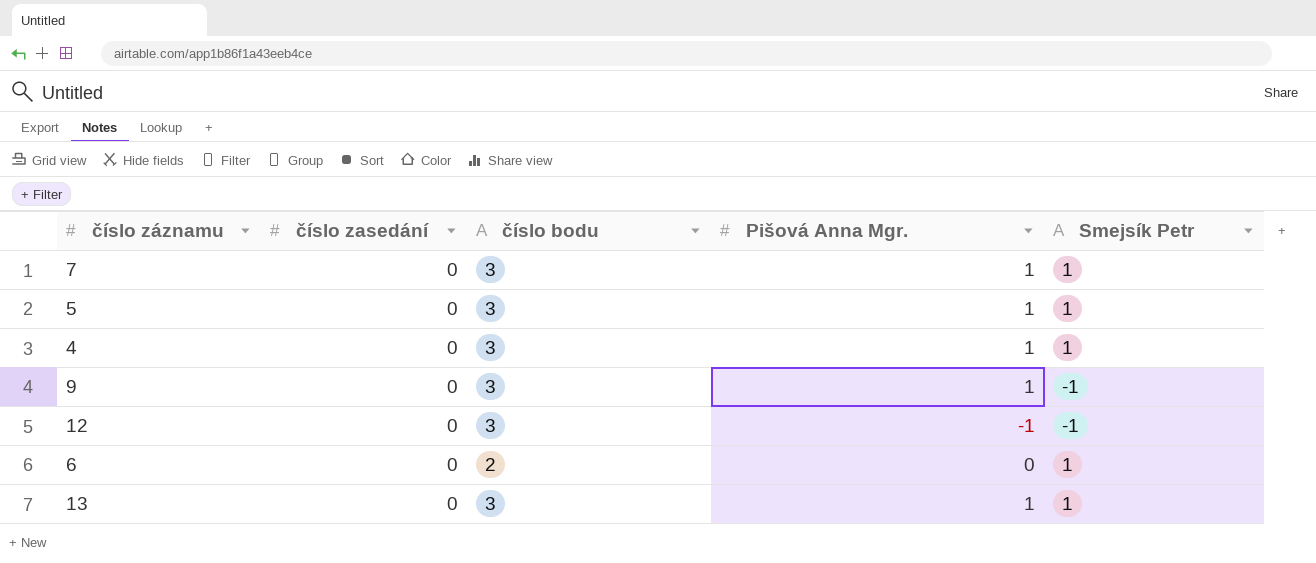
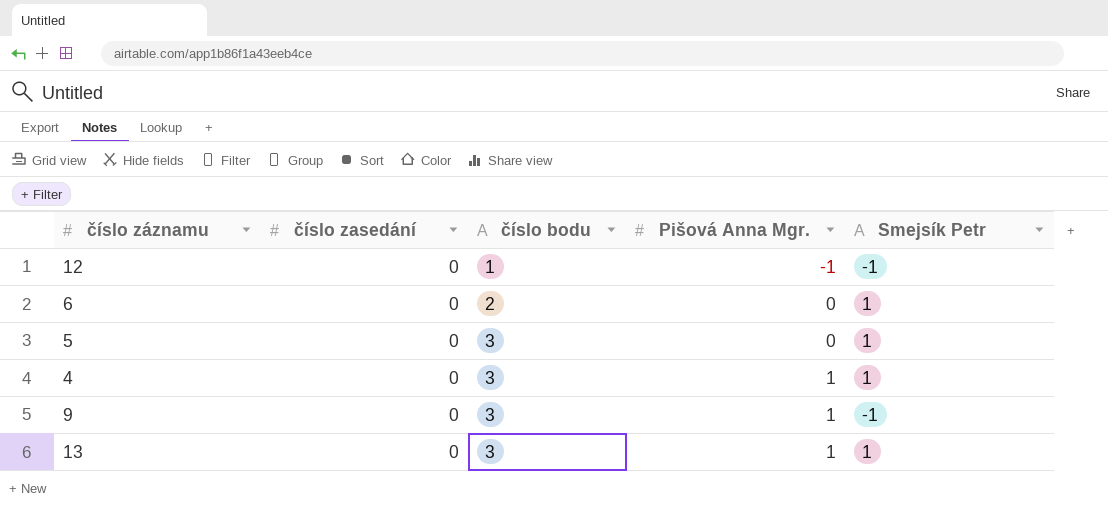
row order: none -> číslo bodu ascending
row 7: 0 | 3 | 1 | 1 -> none
12 | číslo bodu: 3 -> 1
5 | Pišová Anna Mgr.: 1 -> 0

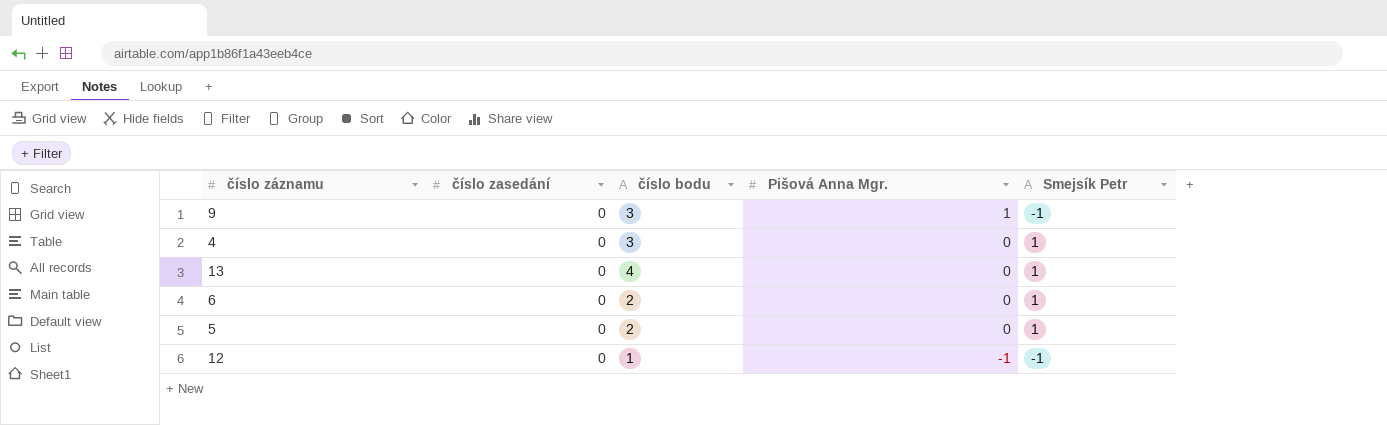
row order: číslo bodu ascending -> Pišová Anna Mgr. descending
4 | Pišová Anna Mgr.: 1 -> 0
13 | číslo bodu: 3 -> 4
13 | Pišová Anna Mgr.: 1 -> 0
5 | číslo bodu: 3 -> 2

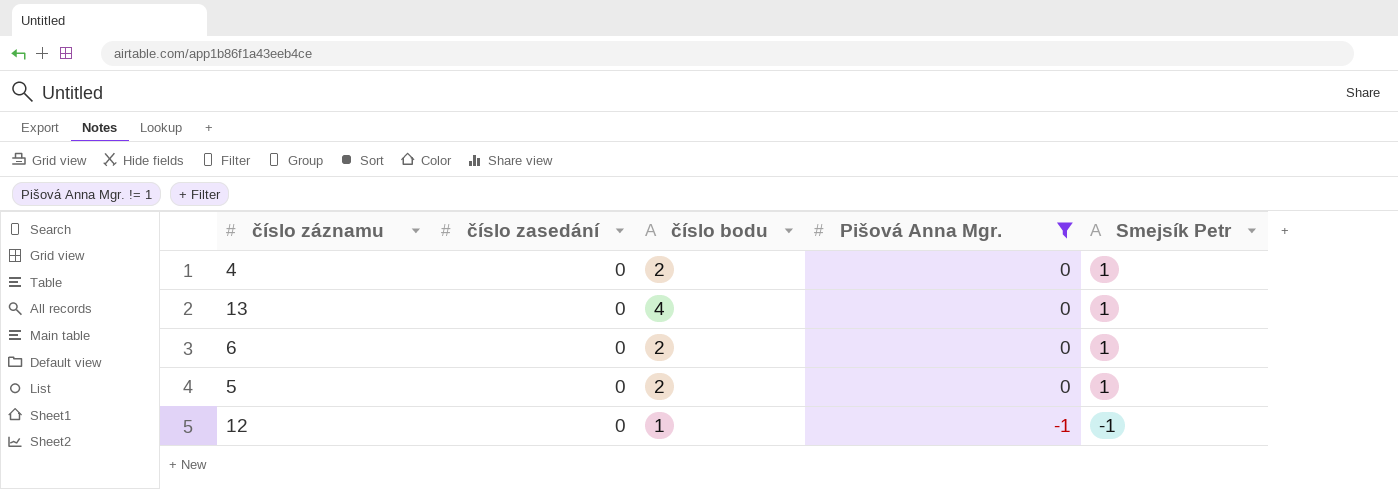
filter: none -> Pišová Anna Mgr. != 1
4 | číslo bodu: 3 -> 2

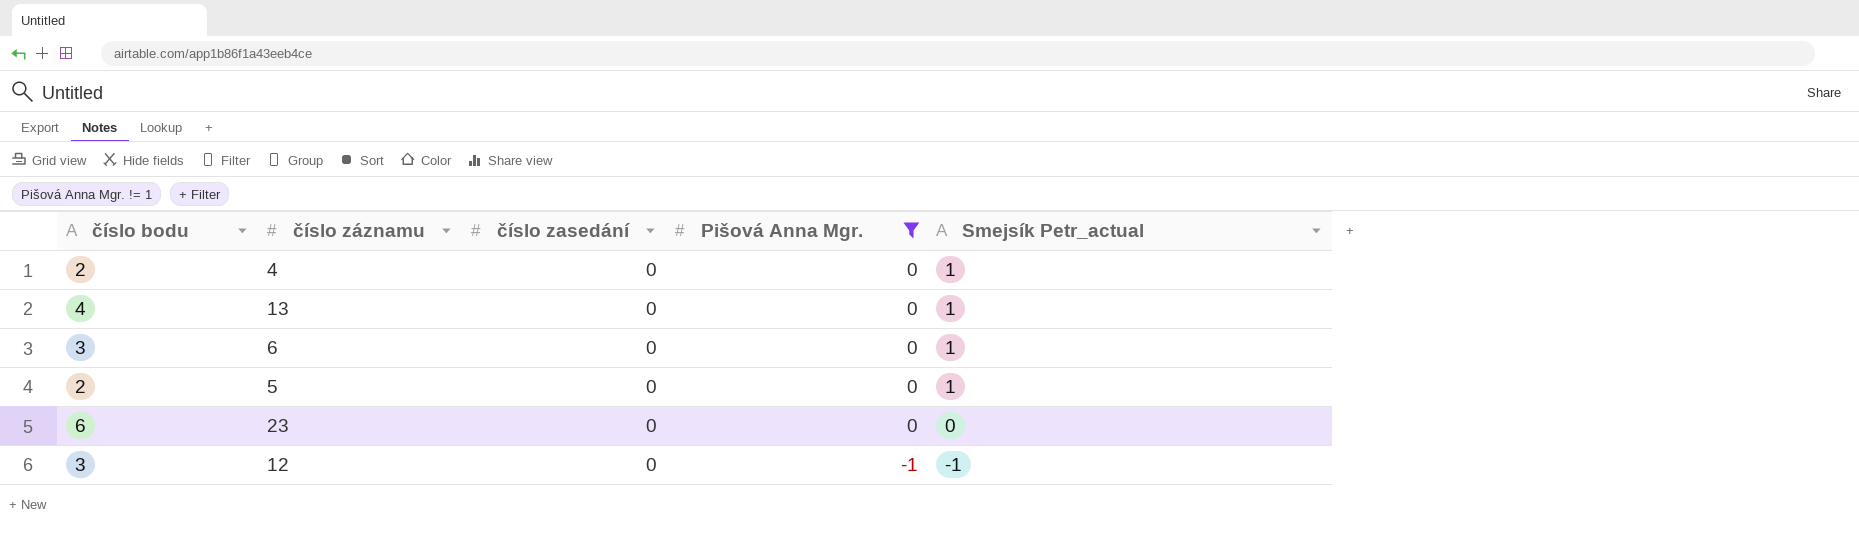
column číslo bodu | position: 3 -> 1
column name: Smejsík Petr -> Smejsík Petr_actual
6 | číslo bodu: 2 -> 3
row 23: none -> 6 | 0 | 0 | 0
12 | číslo bodu: 1 -> 3

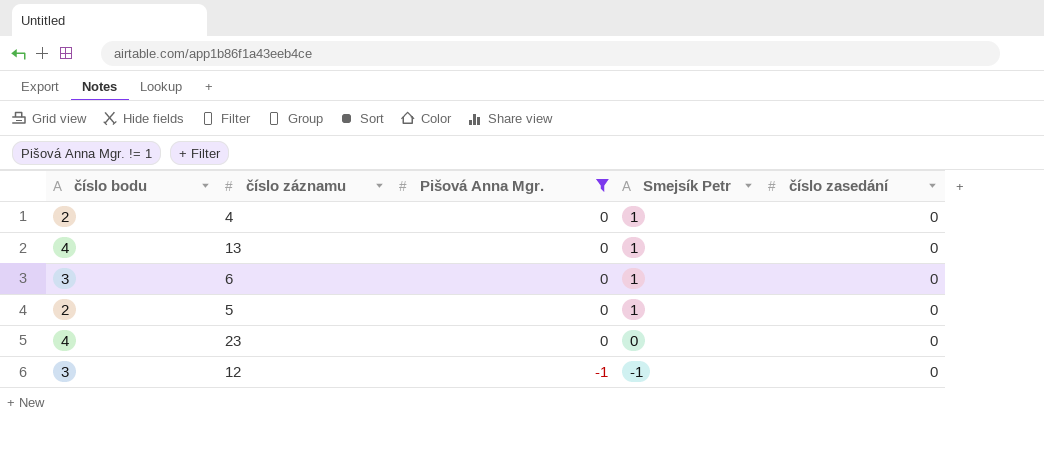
column name: Smejsík Petr_actual -> Smejsík Petr
column číslo zasedání | position: 3 -> 5
23 | číslo bodu: 6 -> 4

